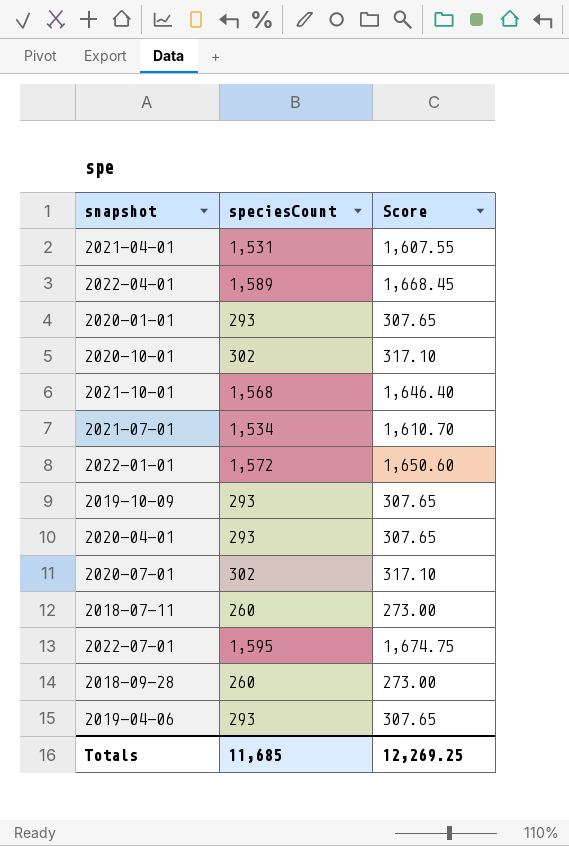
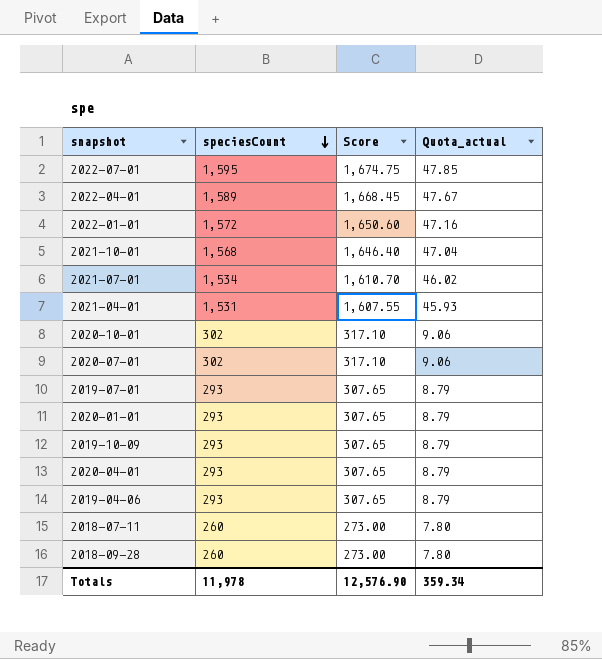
row order: none -> speciesCount descending
column Quota_actual | formula: none -> [speciesCount] * 0.03
row 2019-07-01: none -> 293 | 307.65 | 8.79
Totals | speciesCount: 11,685 -> 11,978
Totals | Score: 12,269.25 -> 12,576.90

